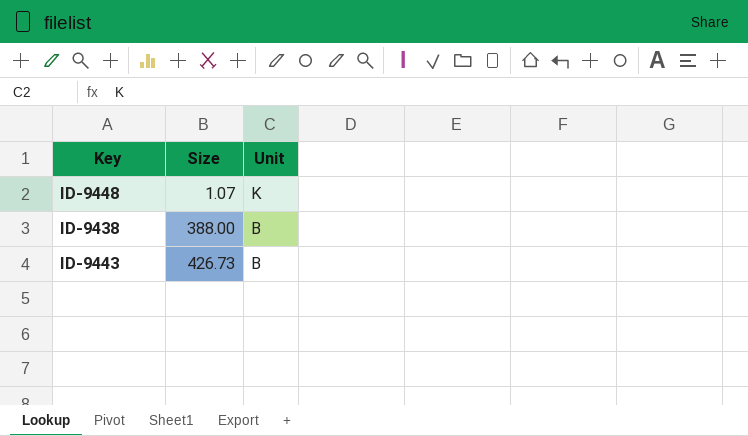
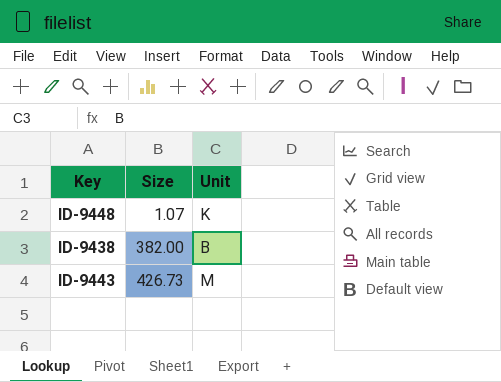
ID-9438 | Size: 388.00 -> 382.00
ID-9443 | Unit: B -> M

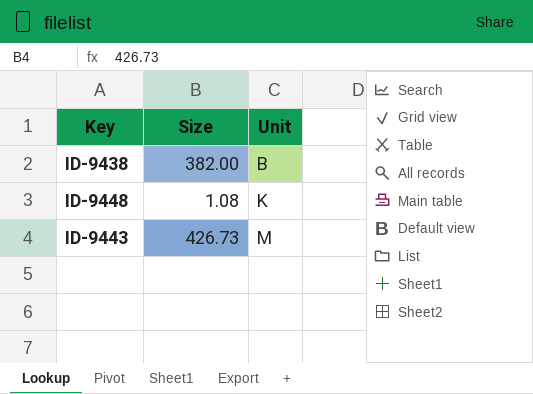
row order: Size ascending -> Unit ascending
ID-9448 | Size: 1.07 -> 1.08

